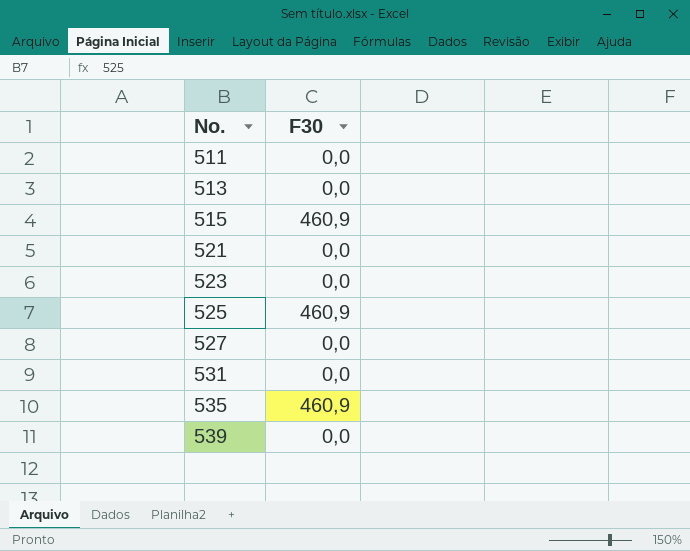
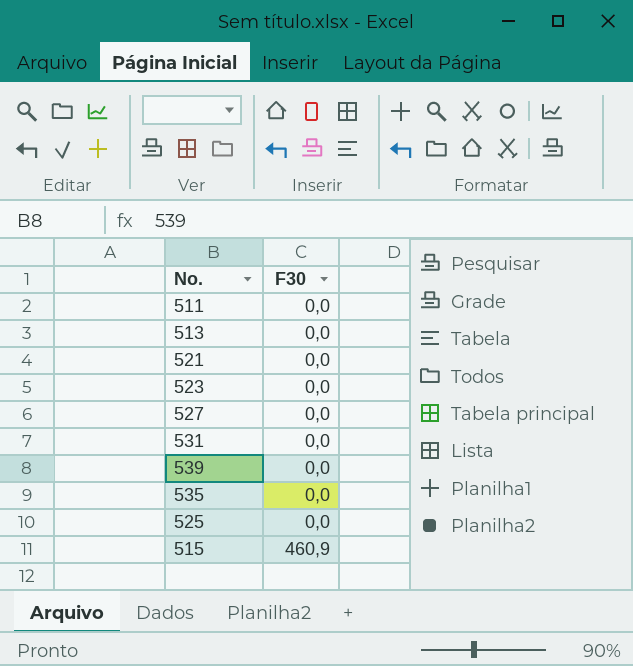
row order: No. ascending -> F30 ascending
535 | F30: 460,9 -> 0,0
525 | F30: 460,9 -> 0,0

